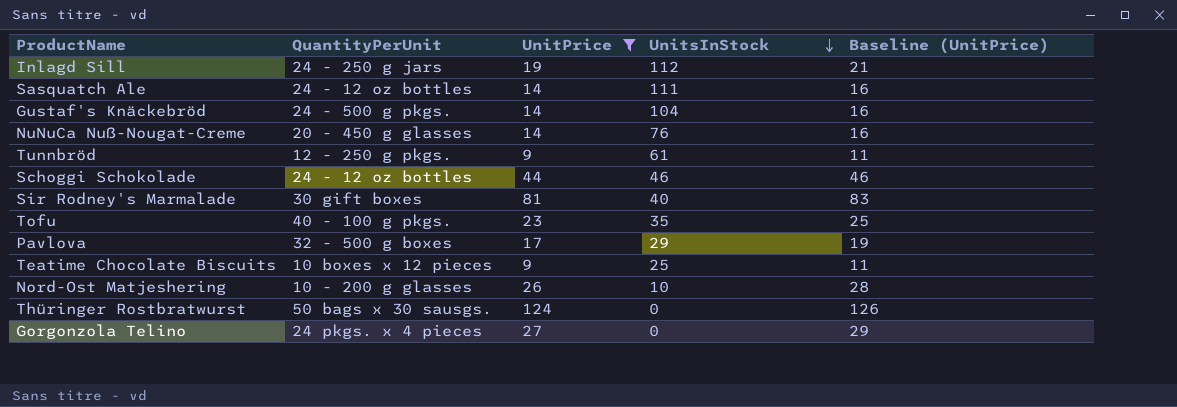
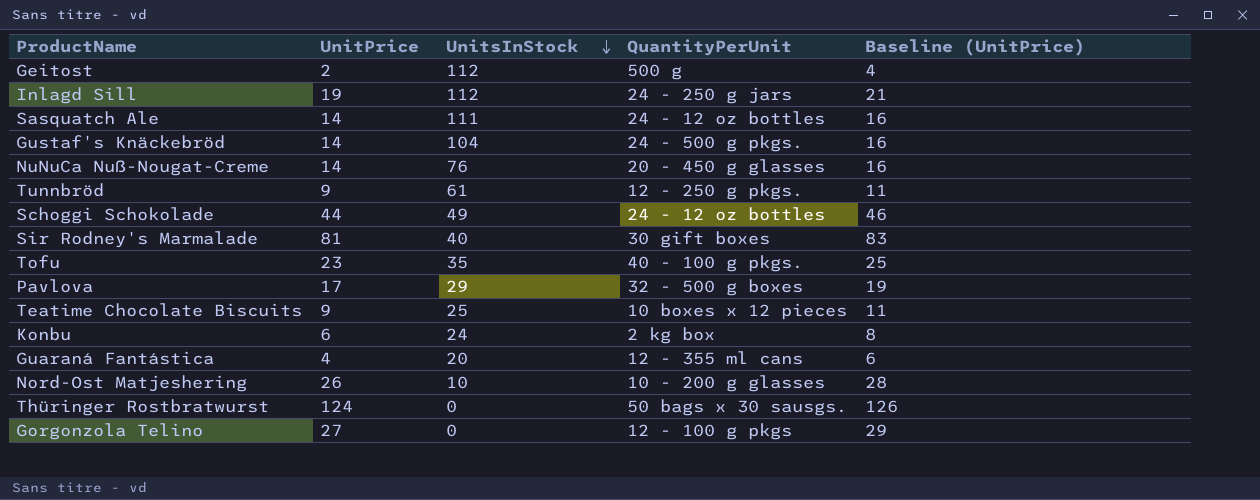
filter: UnitPrice >= 9 -> none
column QuantityPerUnit | position: 2 -> 4
Schoggi Schokolade | UnitsInStock: 46 -> 49
Gorgonzola Telino | QuantityPerUnit: 24 pkgs. x 4 pieces -> 12 - 100 g pkgs

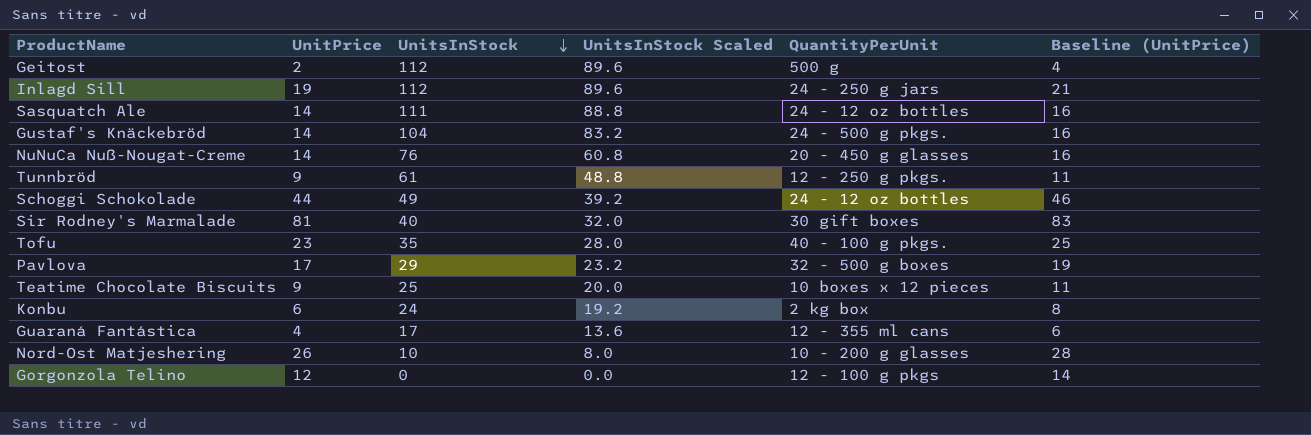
column UnitsInStock Scaled | formula: none -> [UnitsInStock] * 0.8
row Thüringer Rostbratwurst: 124 | 0 | 50 bags x 30 sausgs. | 126 -> none
Guaraná Fantástica | UnitsInStock: 20 -> 17
Gorgonzola Telino | UnitPrice: 27 -> 12
Gorgonzola Telino | Baseline (UnitPrice): 29 -> 14

